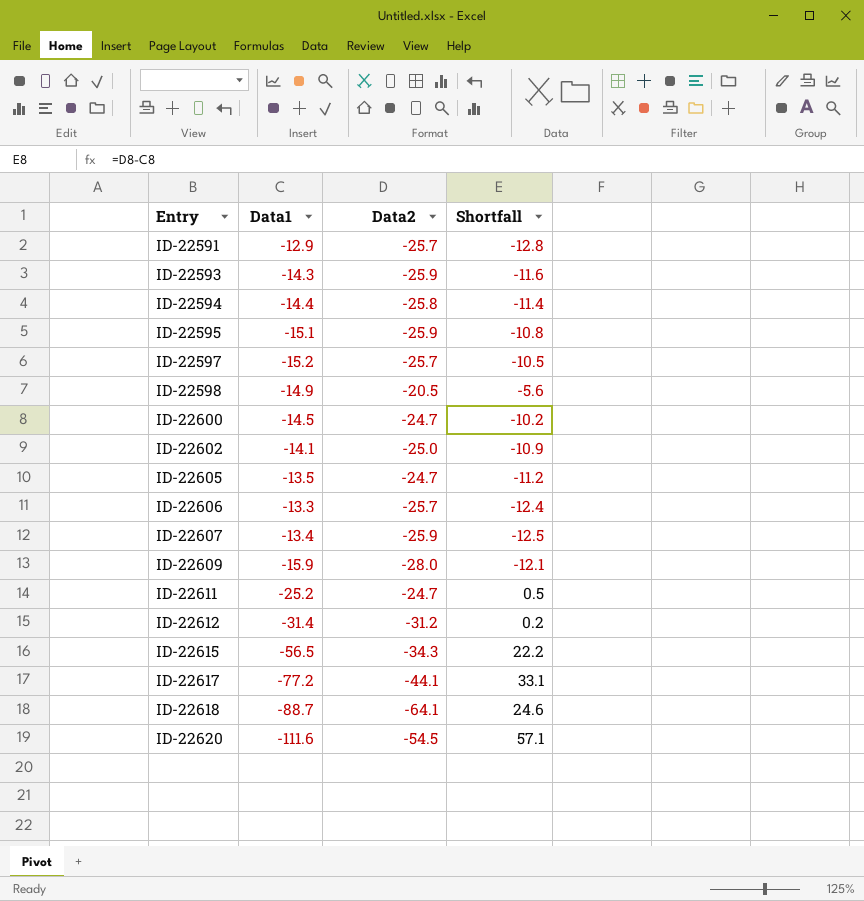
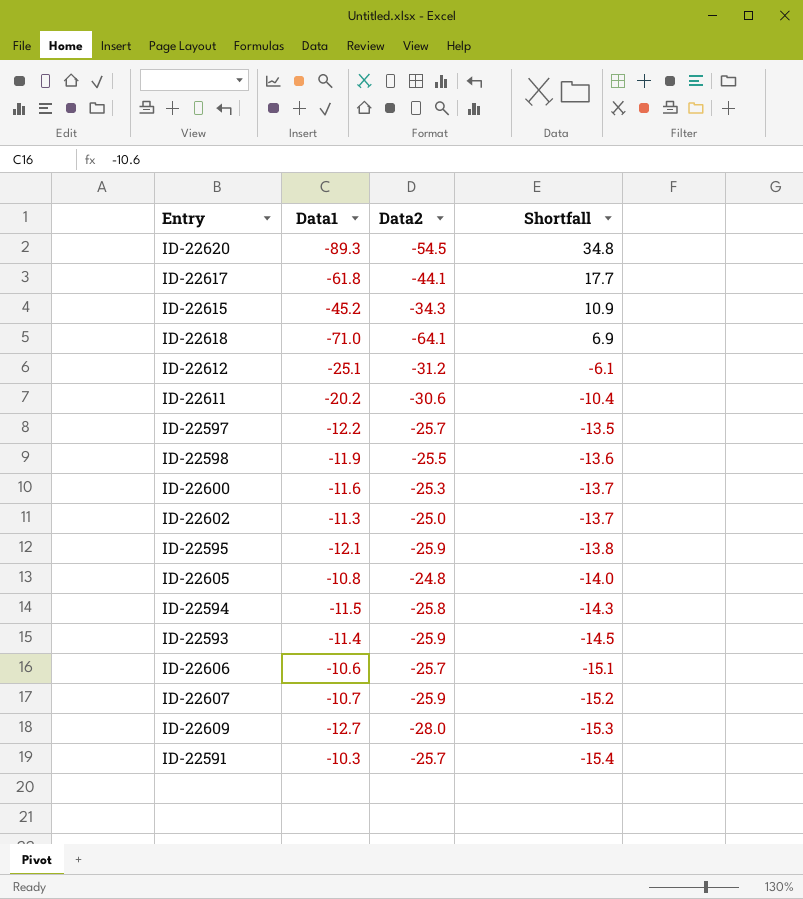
row order: Entry ascending -> Shortfall descending
ID-22620 | Data1: -111.6 -> -89.3
ID-22620 | Shortfall: 57.1 -> 34.8
ID-22617 | Data1: -77.2 -> -61.8
ID-22617 | Shortfall: 33.1 -> 17.7
ID-22615 | Data1: -56.5 -> -45.2
ID-22615 | Shortfall: 22.2 -> 10.9
ID-22618 | Data1: -88.7 -> -71.0
ID-22618 | Shortfall: 24.6 -> 6.9
ID-22612 | Data1: -31.4 -> -25.1
ID-22612 | Shortfall: 0.2 -> -6.1
ID-22611 | Data1: -25.2 -> -20.2
ID-22611 | Data2: -24.7 -> -30.6
ID-22611 | Shortfall: 0.5 -> -10.4
ID-22597 | Data1: -15.2 -> -12.2
ID-22597 | Shortfall: -10.5 -> -13.5
ID-22598 | Data1: -14.9 -> -11.9
ID-22598 | Data2: -20.5 -> -25.5
ID-22598 | Shortfall: -5.6 -> -13.6
ID-22600 | Data1: -14.5 -> -11.6
ID-22600 | Data2: -24.7 -> -25.3
ID-22600 | Shortfall: -10.2 -> -13.7
ID-22602 | Data1: -14.1 -> -11.3
ID-22602 | Shortfall: -10.9 -> -13.7
ID-22595 | Data1: -15.1 -> -12.1
ID-22595 | Shortfall: -10.8 -> -13.8
ID-22605 | Data1: -13.5 -> -10.8
ID-22605 | Data2: -24.7 -> -24.8
ID-22605 | Shortfall: -11.2 -> -14.0
ID-22594 | Data1: -14.4 -> -11.5
ID-22594 | Shortfall: -11.4 -> -14.3
ID-22593 | Data1: -14.3 -> -11.4
ID-22593 | Shortfall: -11.6 -> -14.5
ID-22606 | Data1: -13.3 -> -10.6
ID-22606 | Shortfall: -12.4 -> -15.1
ID-22607 | Data1: -13.4 -> -10.7
ID-22607 | Shortfall: -12.5 -> -15.2
ID-22609 | Data1: -15.9 -> -12.7
ID-22609 | Shortfall: -12.1 -> -15.3
ID-22591 | Data1: -12.9 -> -10.3
ID-22591 | Shortfall: -12.8 -> -15.4

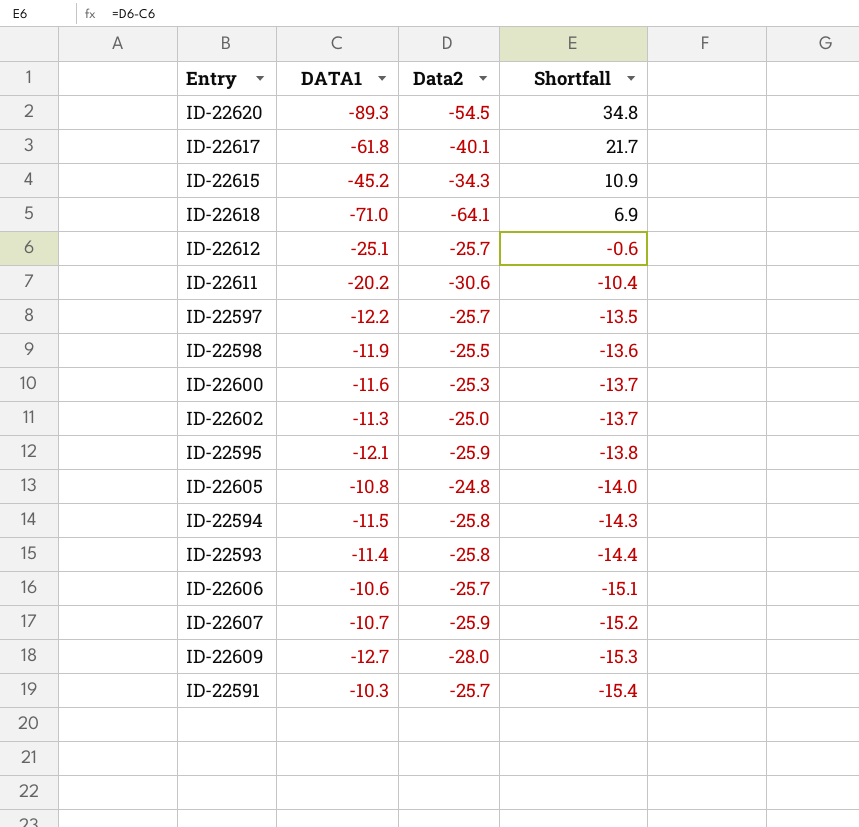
column name: Data1 -> DATA1
ID-22617 | Data2: -44.1 -> -40.1
ID-22617 | Shortfall: 17.7 -> 21.7
ID-22612 | Data2: -31.2 -> -25.7
ID-22612 | Shortfall: -6.1 -> -0.6
ID-22593 | Data2: -25.9 -> -25.8
ID-22593 | Shortfall: -14.5 -> -14.4

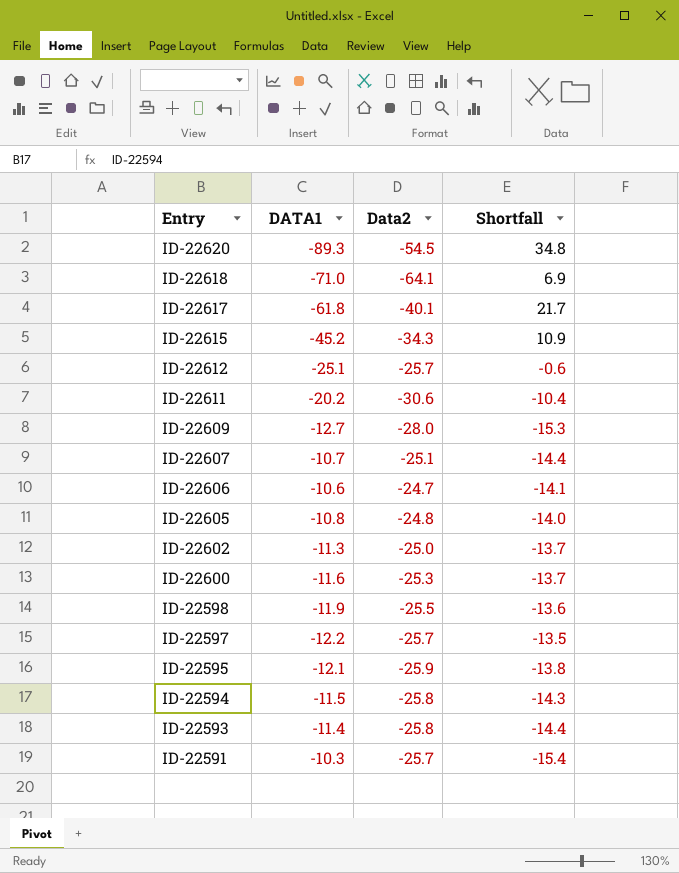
row order: Shortfall descending -> Entry descending
ID-22607 | Data2: -25.9 -> -25.1
ID-22607 | Shortfall: -15.2 -> -14.4
ID-22606 | Data2: -25.7 -> -24.7
ID-22606 | Shortfall: -15.1 -> -14.1

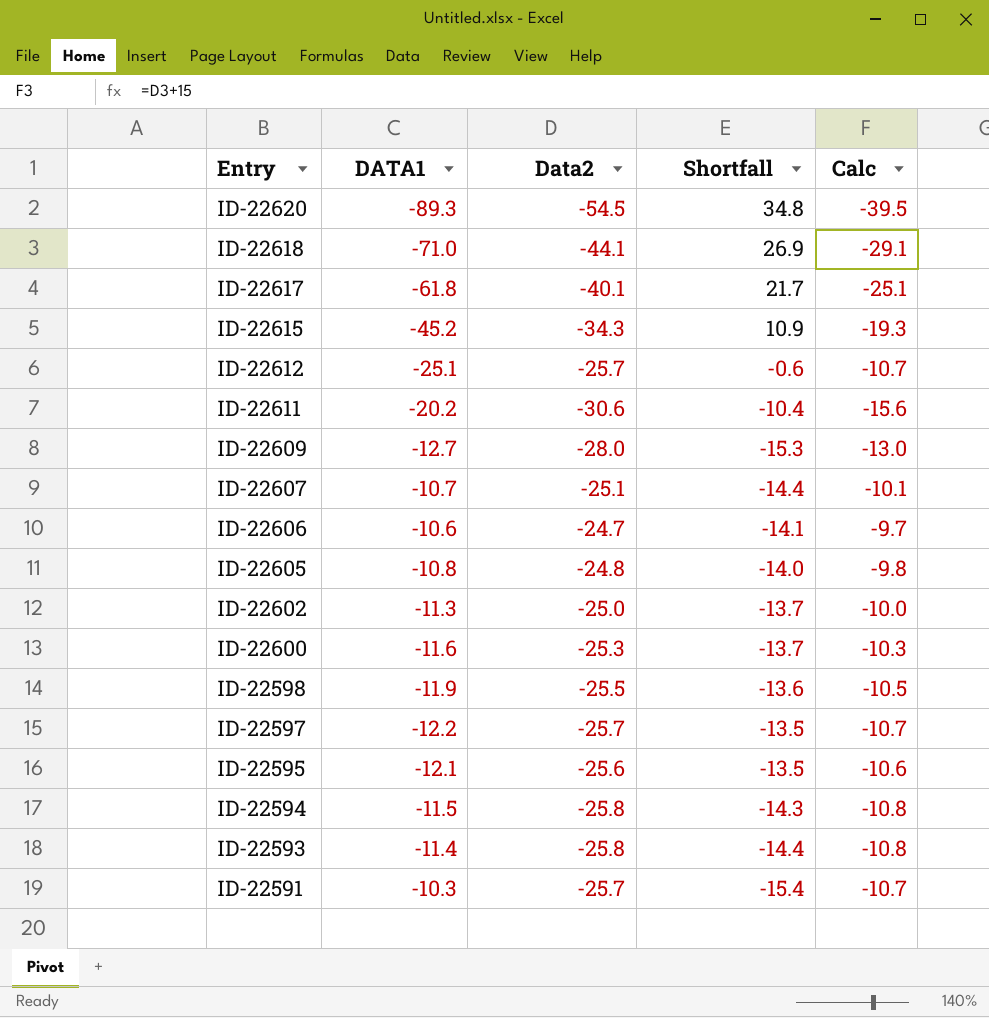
column Calc | formula: none -> [Data2] + 15
ID-22618 | Data2: -64.1 -> -44.1
ID-22618 | Shortfall: 6.9 -> 26.9
ID-22595 | Data2: -25.9 -> -25.6
ID-22595 | Shortfall: -13.8 -> -13.5

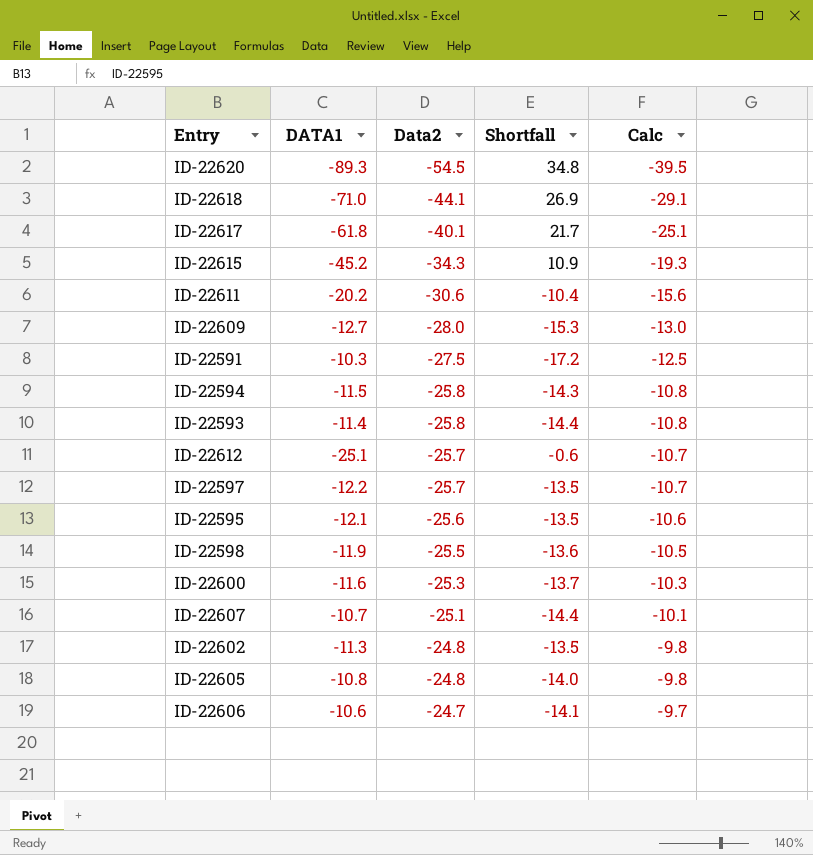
row order: Entry descending -> Data2 ascending
ID-22591 | Data2: -25.7 -> -27.5
ID-22591 | Shortfall: -15.4 -> -17.2
ID-22591 | Calc: -10.7 -> -12.5
ID-22602 | Data2: -25.0 -> -24.8
ID-22602 | Shortfall: -13.7 -> -13.5
ID-22602 | Calc: -10.0 -> -9.8

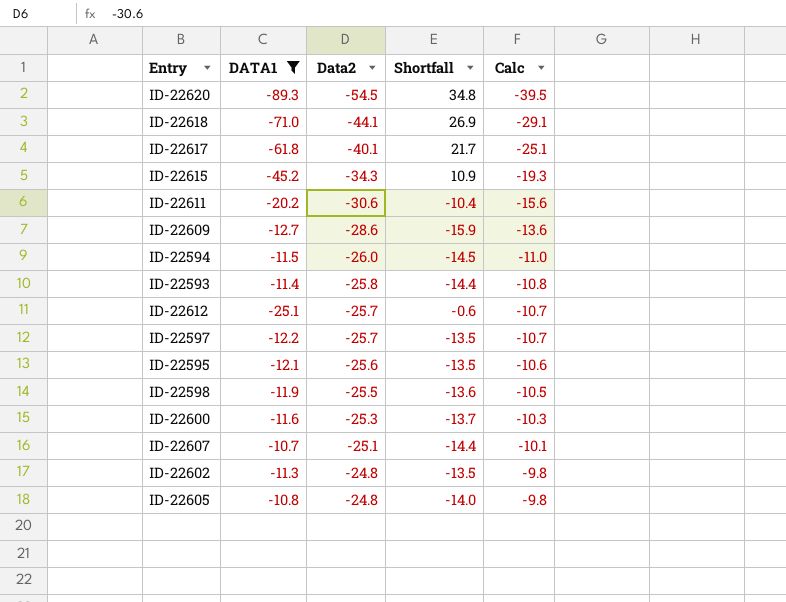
filter: none -> DATA1 <= -10.7
ID-22609 | Data2: -28.0 -> -28.6
ID-22609 | Shortfall: -15.3 -> -15.9
ID-22609 | Calc: -13.0 -> -13.6
ID-22594 | Data2: -25.8 -> -26.0
ID-22594 | Shortfall: -14.3 -> -14.5
ID-22594 | Calc: -10.8 -> -11.0

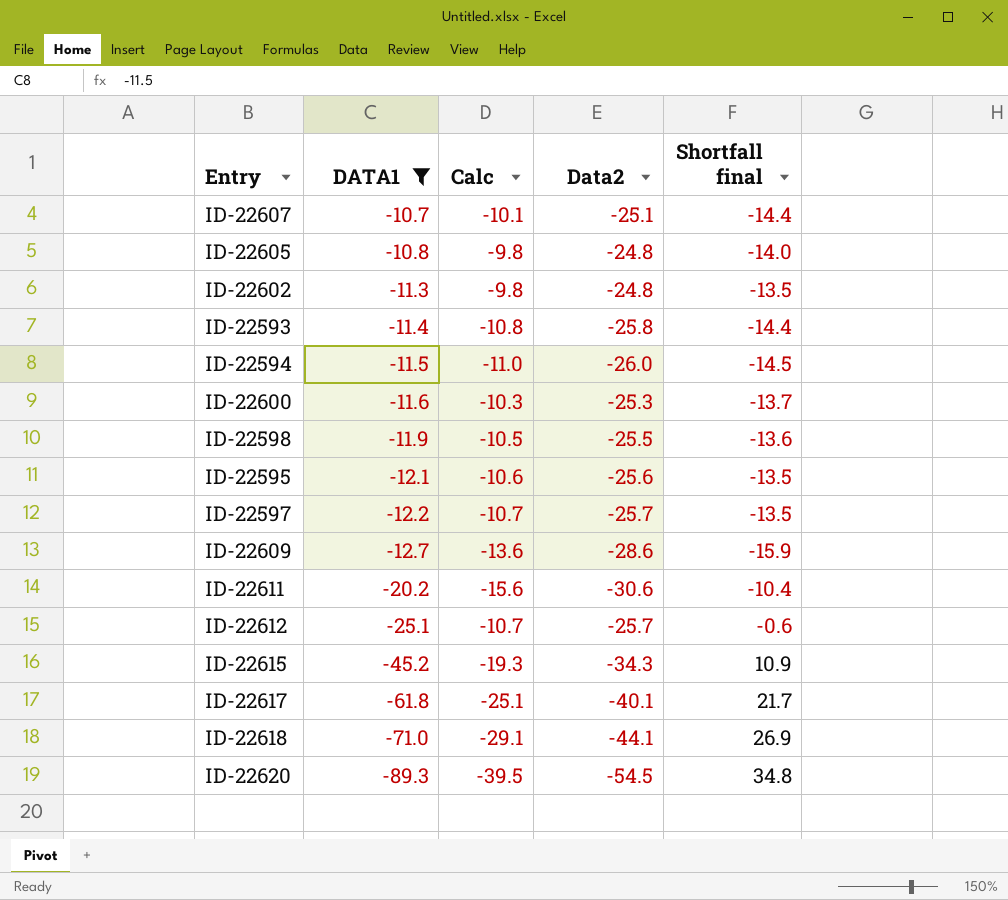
row order: Data2 ascending -> DATA1 descending
column Calc | position: 5 -> 3
column name: Shortfall -> Shortfall final

